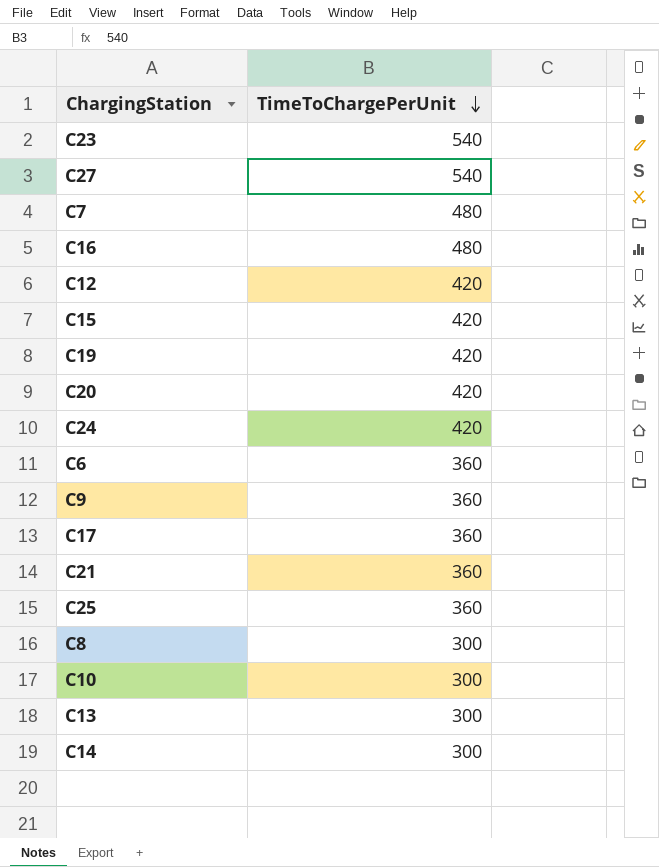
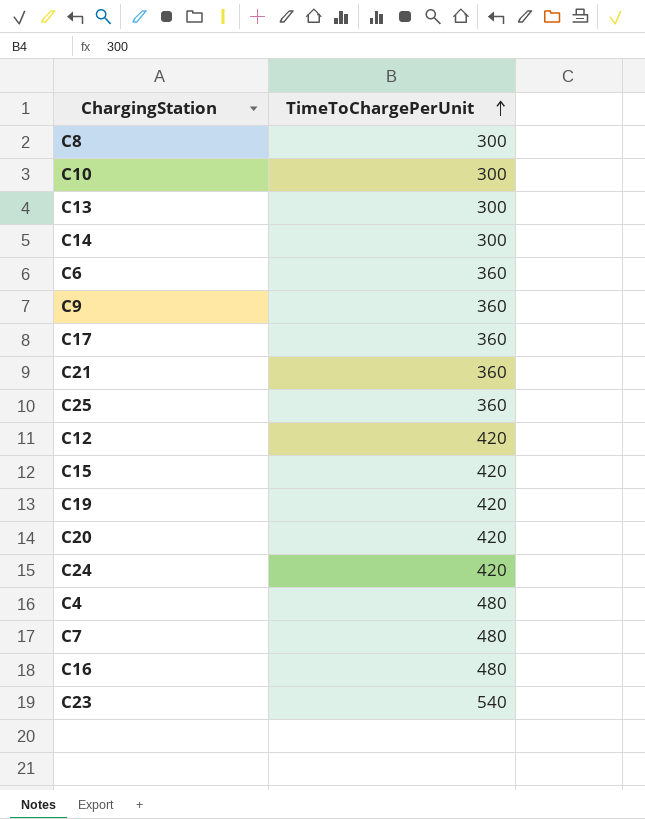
row order: TimeToChargePerUnit descending -> TimeToChargePerUnit ascending
row C27: 540 -> none
row C4: none -> 480

